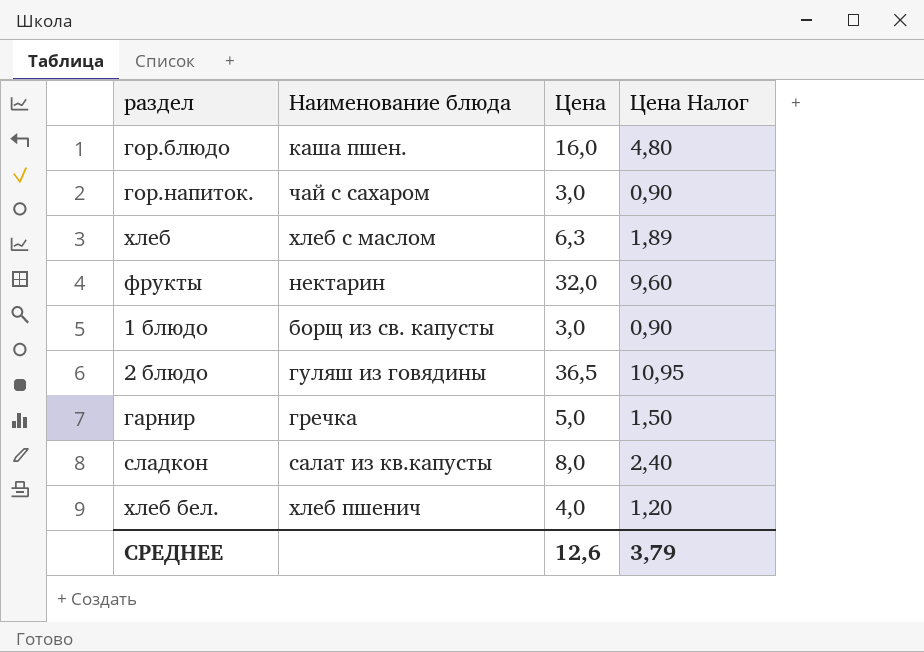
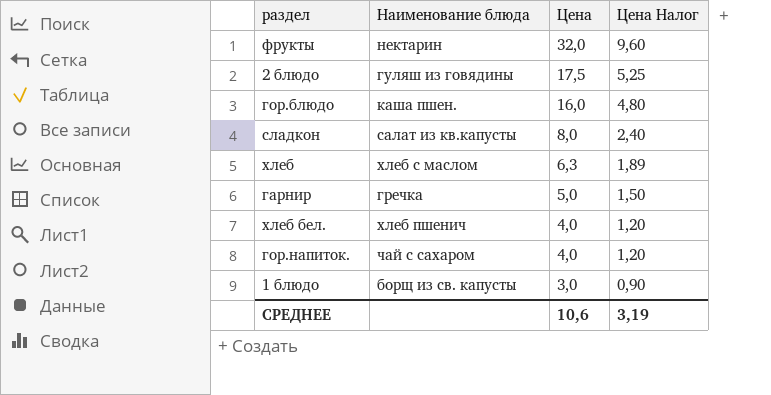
row order: none -> Цена descending
2 блюдо | Цена: 36,5 -> 17,5
2 блюдо | Цена Налог: 10,95 -> 5,25
гор.напиток. | Цена: 3,0 -> 4,0
гор.напиток. | Цена Налог: 0,90 -> 1,20
СРЕДНЕЕ | Цена: 12,6 -> 10,6
СРЕДНЕЕ | Цена Налог: 3,79 -> 3,19

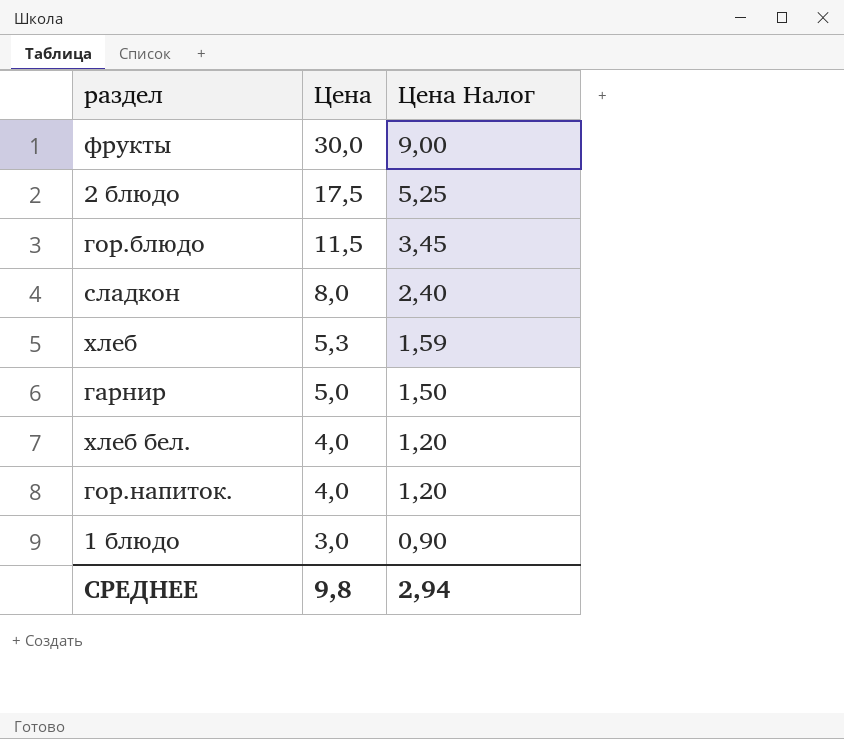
column Наименование блюда | position: 2 -> none
фрукты | Цена: 32,0 -> 30,0
фрукты | Цена Налог: 9,60 -> 9,00
гор.блюдо | Цена: 16,0 -> 11,5
гор.блюдо | Цена Налог: 4,80 -> 3,45
хлеб | Цена: 6,3 -> 5,3
хлеб | Цена Налог: 1,89 -> 1,59
СРЕДНЕЕ | Цена: 10,6 -> 9,8
СРЕДНЕЕ | Цена Налог: 3,19 -> 2,94

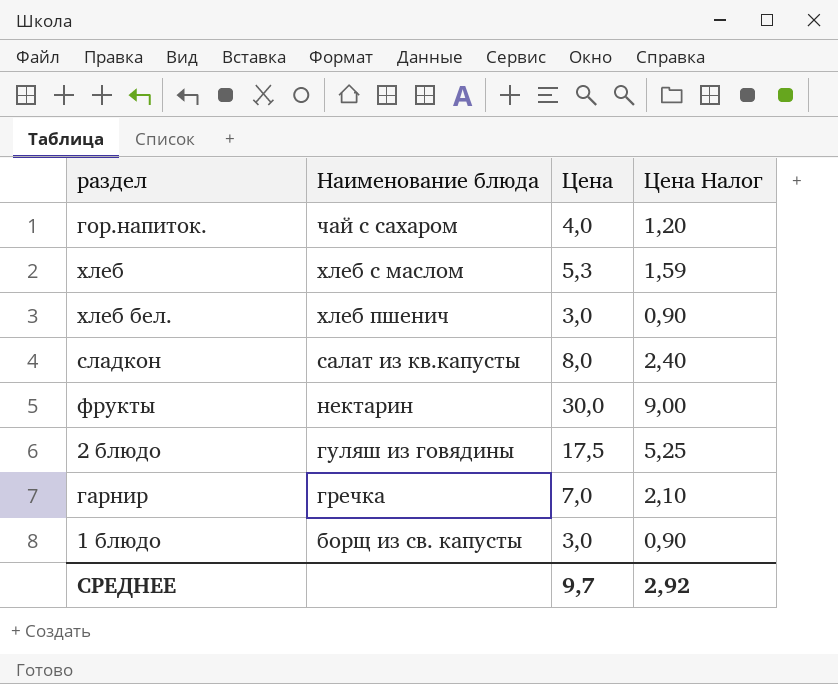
row order: Цена descending -> Наименование блюда descending
column Наименование блюда | position: none -> 2
row гор.блюдо: 11,5 | 3,45 -> none
хлеб бел. | Цена: 4,0 -> 3,0
хлеб бел. | Цена Налог: 1,20 -> 0,90
гарнир | Цена: 5,0 -> 7,0
гарнир | Цена Налог: 1,50 -> 2,10
СРЕДНЕЕ | Цена: 9,8 -> 9,7
СРЕДНЕЕ | Цена Налог: 2,94 -> 2,92

